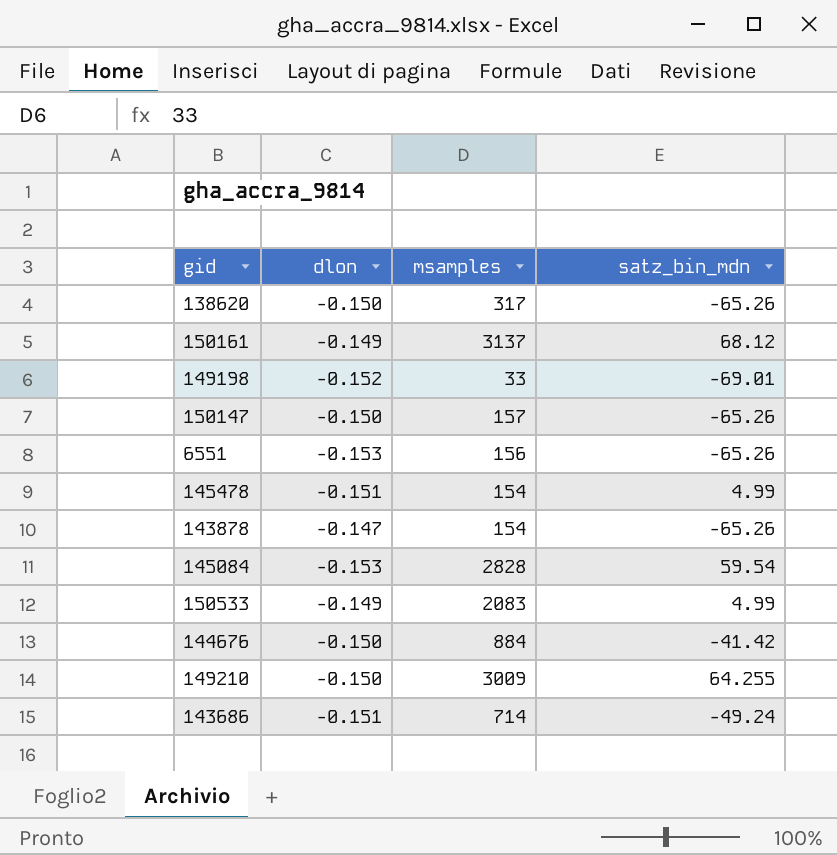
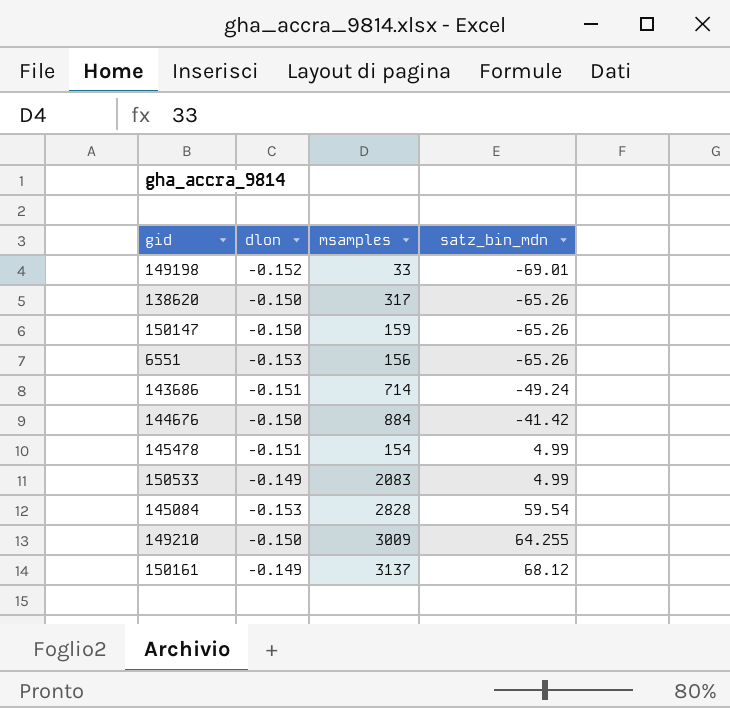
row order: none -> satz_bin_mdn ascending
row 143878: -0.147 | 154 | -65.26 -> none
150147 | msamples: 157 -> 159

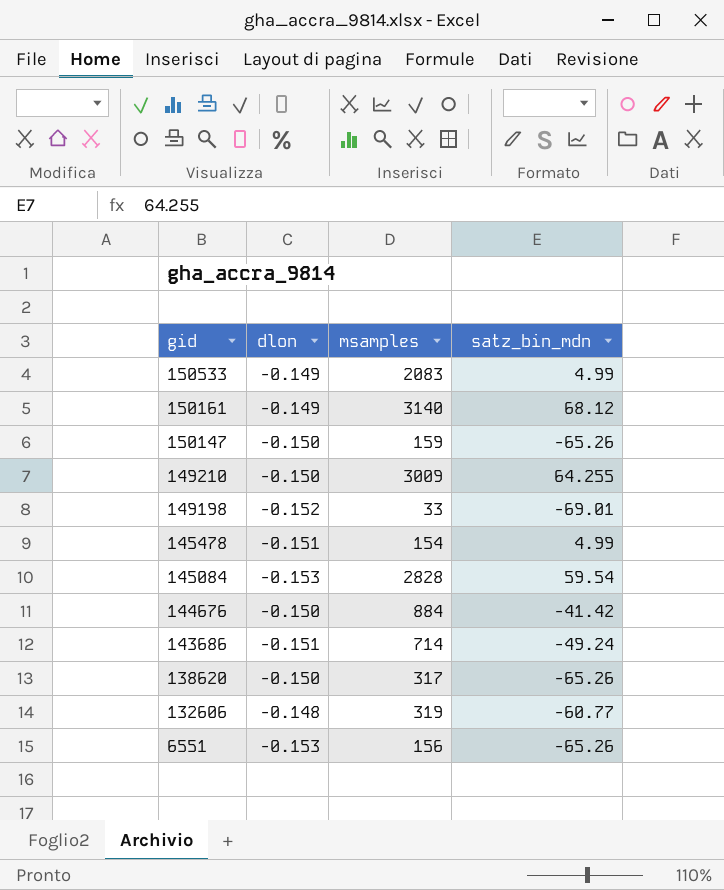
row order: satz_bin_mdn ascending -> gid descending
150161 | msamples: 3137 -> 3140
row 132606: none -> -0.148 | 319 | -60.77

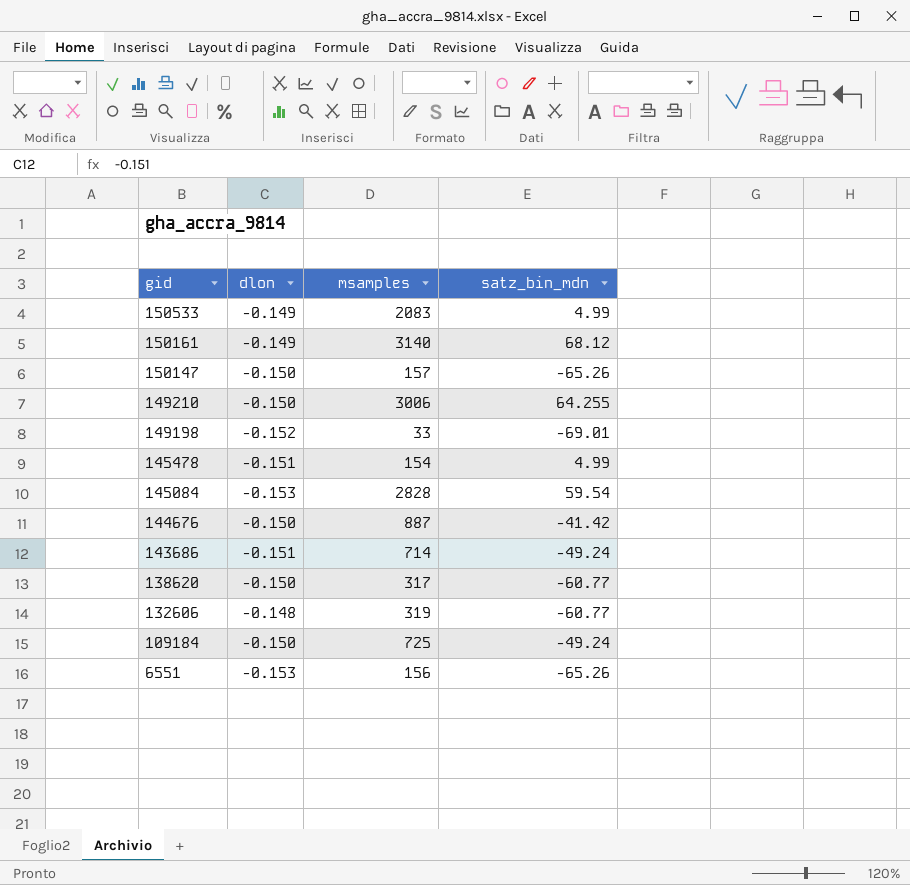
150147 | msamples: 159 -> 157
149210 | msamples: 3009 -> 3006
144676 | msamples: 884 -> 887
138620 | satz_bin_mdn: -65.26 -> -60.77
row 109184: none -> -0.150 | 725 | -49.24

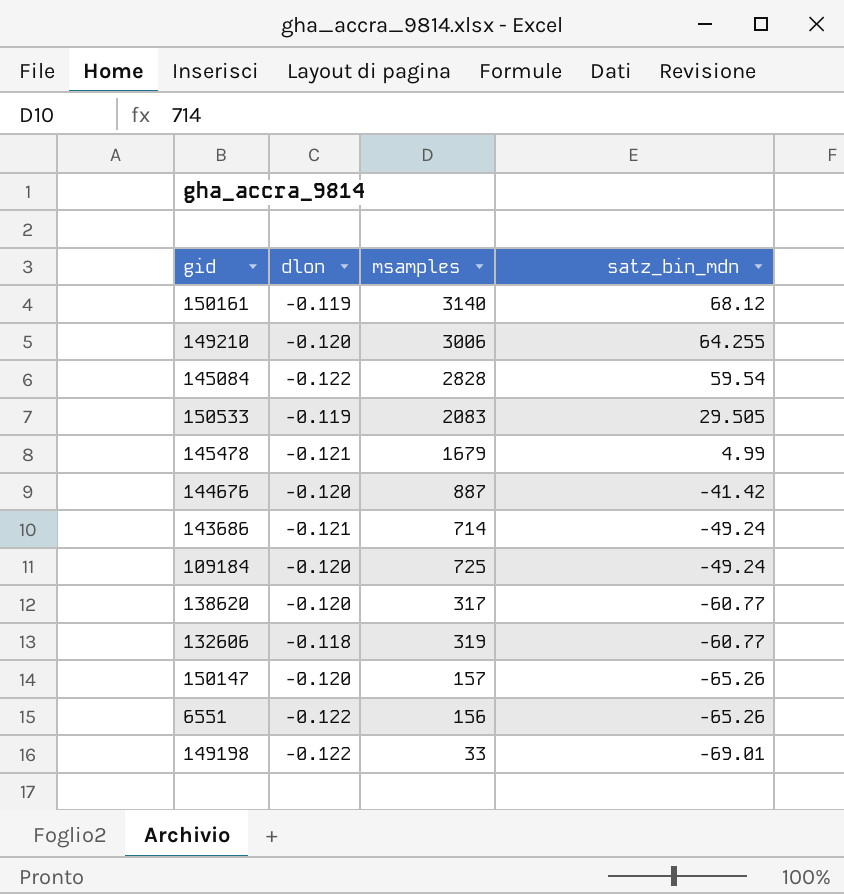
row order: gid descending -> satz_bin_mdn descending
150161 | dlon: -0.149 -> -0.119
149210 | dlon: -0.150 -> -0.120
145084 | dlon: -0.153 -> -0.122
150533 | dlon: -0.149 -> -0.119
150533 | satz_bin_mdn: 4.99 -> 29.505
145478 | dlon: -0.151 -> -0.121
145478 | msamples: 154 -> 1679
144676 | dlon: -0.150 -> -0.120
143686 | dlon: -0.151 -> -0.121
109184 | dlon: -0.150 -> -0.120
138620 | dlon: -0.150 -> -0.120
132606 | dlon: -0.148 -> -0.118
150147 | dlon: -0.150 -> -0.120
6551 | dlon: -0.153 -> -0.122
149198 | dlon: -0.152 -> -0.122

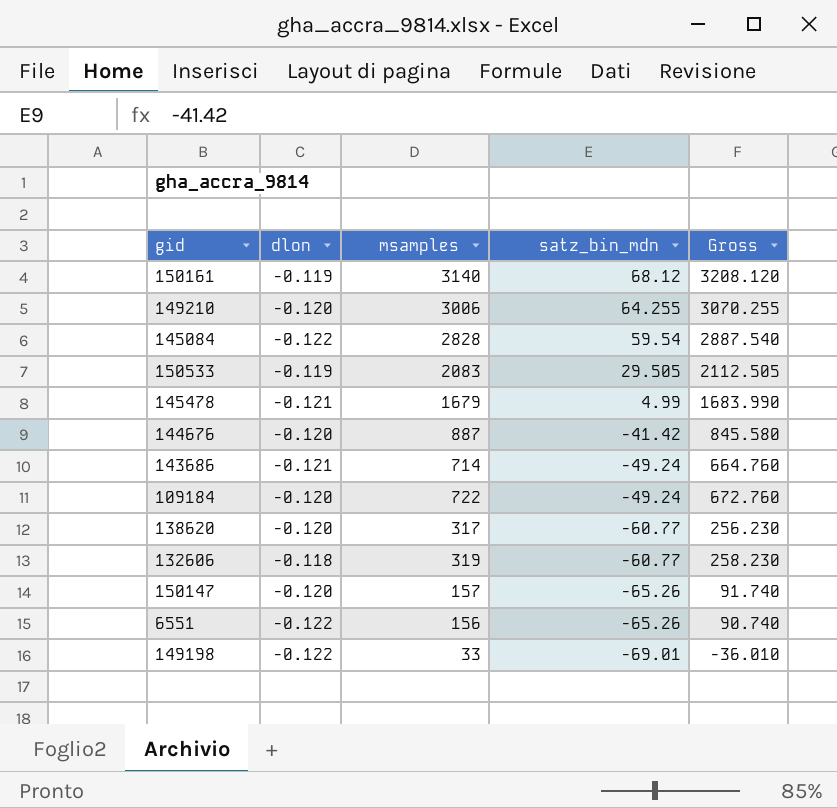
column Gross | formula: none -> [msamples] + [satz_bin_mdn]
109184 | msamples: 725 -> 722

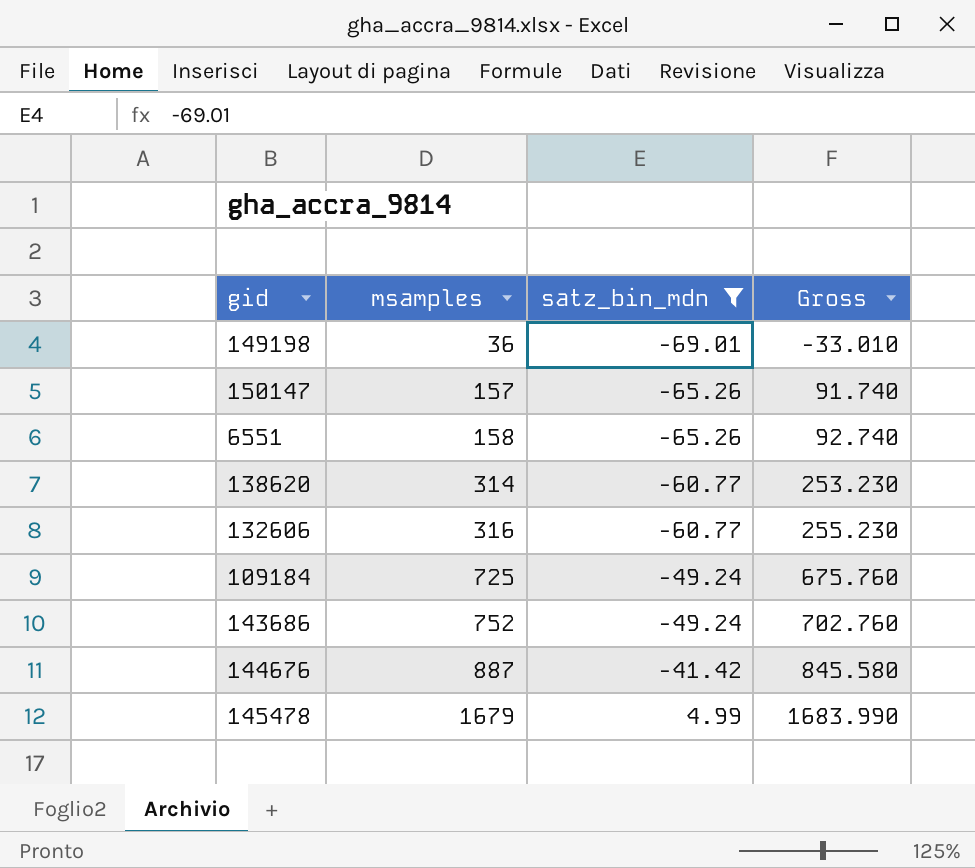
filter: none -> satz_bin_mdn <= 4.99
row order: satz_bin_mdn descending -> msamples ascending
column dlon | position: 2 -> none
149198 | msamples: 33 -> 36
149198 | Gross: -36.010 -> -33.010
6551 | msamples: 156 -> 158
6551 | Gross: 90.740 -> 92.740
138620 | msamples: 317 -> 314
138620 | Gross: 256.230 -> 253.230
132606 | msamples: 319 -> 316
132606 | Gross: 258.230 -> 255.230
109184 | msamples: 722 -> 725
109184 | Gross: 672.760 -> 675.760
143686 | msamples: 714 -> 752
143686 | Gross: 664.760 -> 702.760

